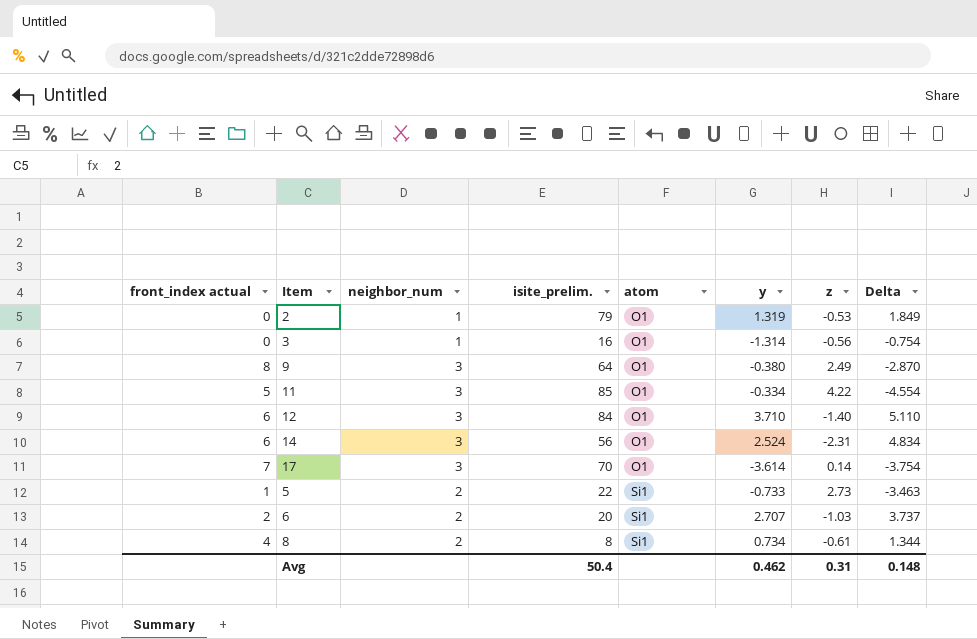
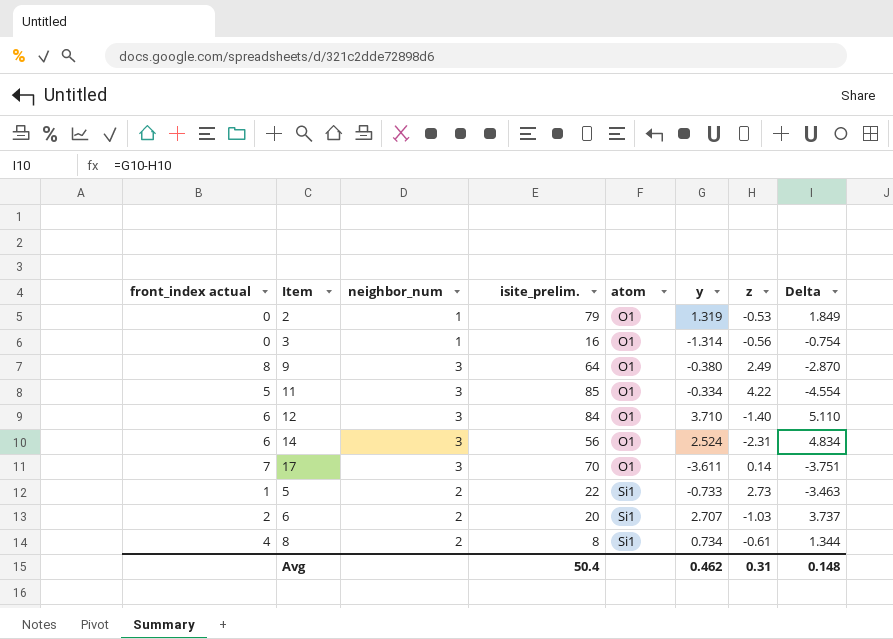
17 | y: -3.614 -> -3.611
17 | Delta: -3.754 -> -3.751

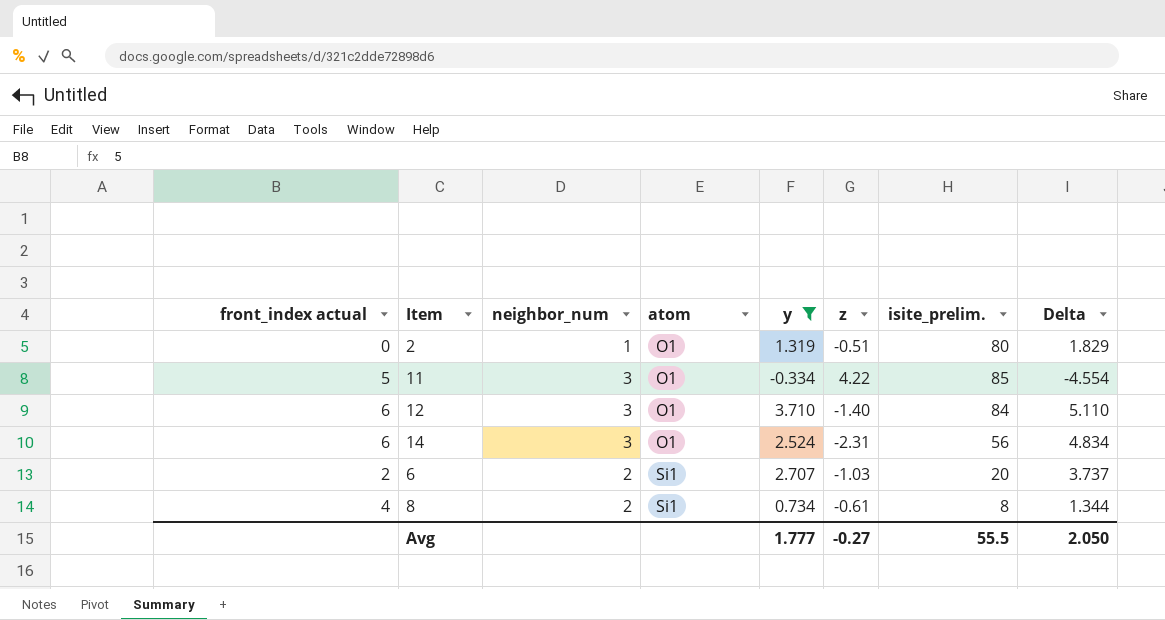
filter: none -> y >= -0.334
column isite_prelim. | position: 4 -> 7
2 | z: -0.53 -> -0.51
2 | isite_prelim.: 79 -> 80
2 | Delta: 1.849 -> 1.829
Avg | y: 0.462 -> 1.777
Avg | z: 0.31 -> -0.27
Avg | isite_prelim.: 50.4 -> 55.5
Avg | Delta: 0.148 -> 2.050

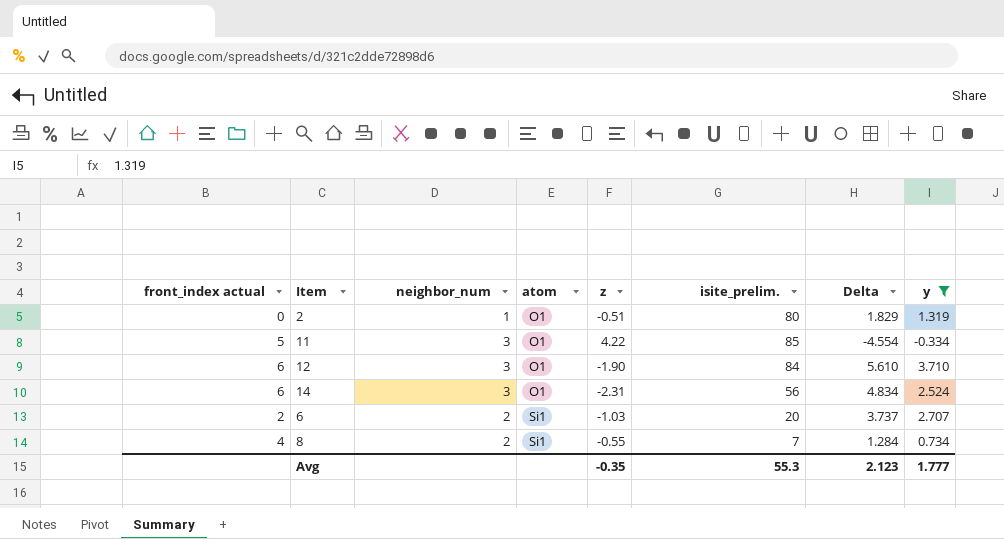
column y | position: 5 -> 8
12 | z: -1.40 -> -1.90
12 | Delta: 5.110 -> 5.610
8 | z: -0.61 -> -0.55
8 | isite_prelim.: 8 -> 7
8 | Delta: 1.344 -> 1.284
Avg | z: -0.27 -> -0.35
Avg | isite_prelim.: 55.5 -> 55.3
Avg | Delta: 2.050 -> 2.123

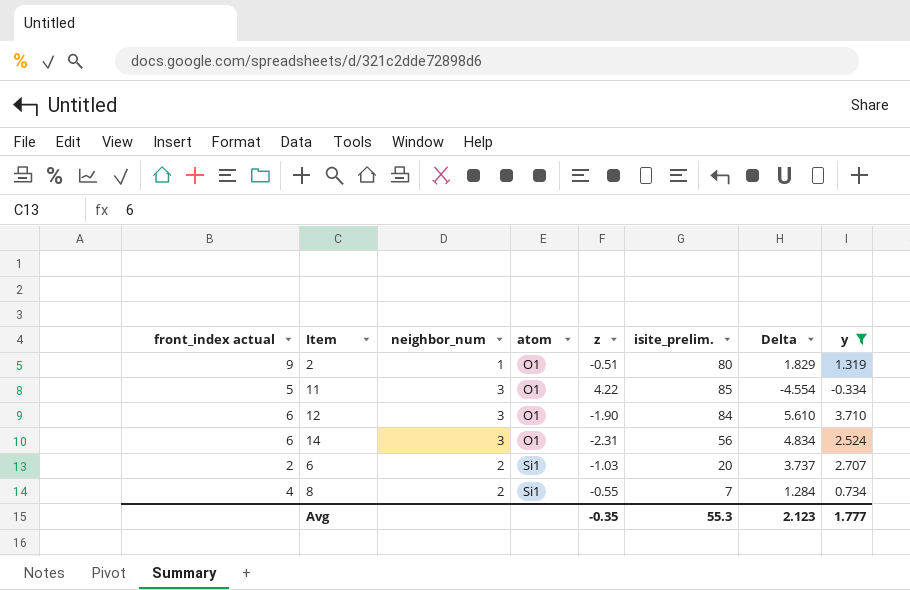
2 | front_index actual: 0 -> 9

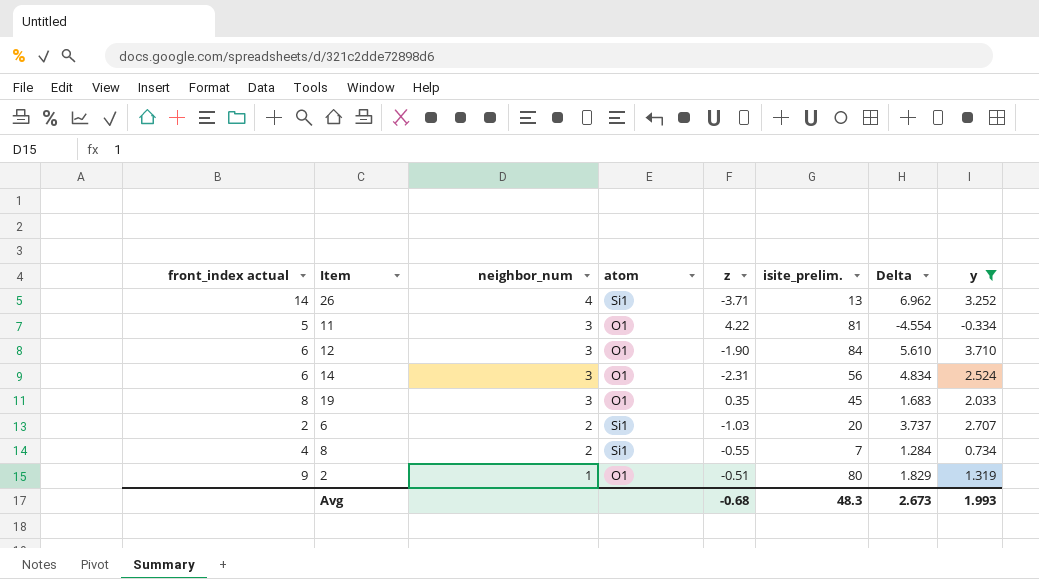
row order: atom ascending -> neighbor_num descending
row 26: none -> 14 | 4 | Si1 | -3.71 | 13 | 6.962 | 3.252
11 | isite_prelim.: 85 -> 81
row 19: none -> 8 | 3 | O1 | 0.35 | 45 | 1.683 | 2.033
Avg | z: -0.35 -> -0.68
Avg | isite_prelim.: 55.3 -> 48.3
Avg | Delta: 2.123 -> 2.673
Avg | y: 1.777 -> 1.993

